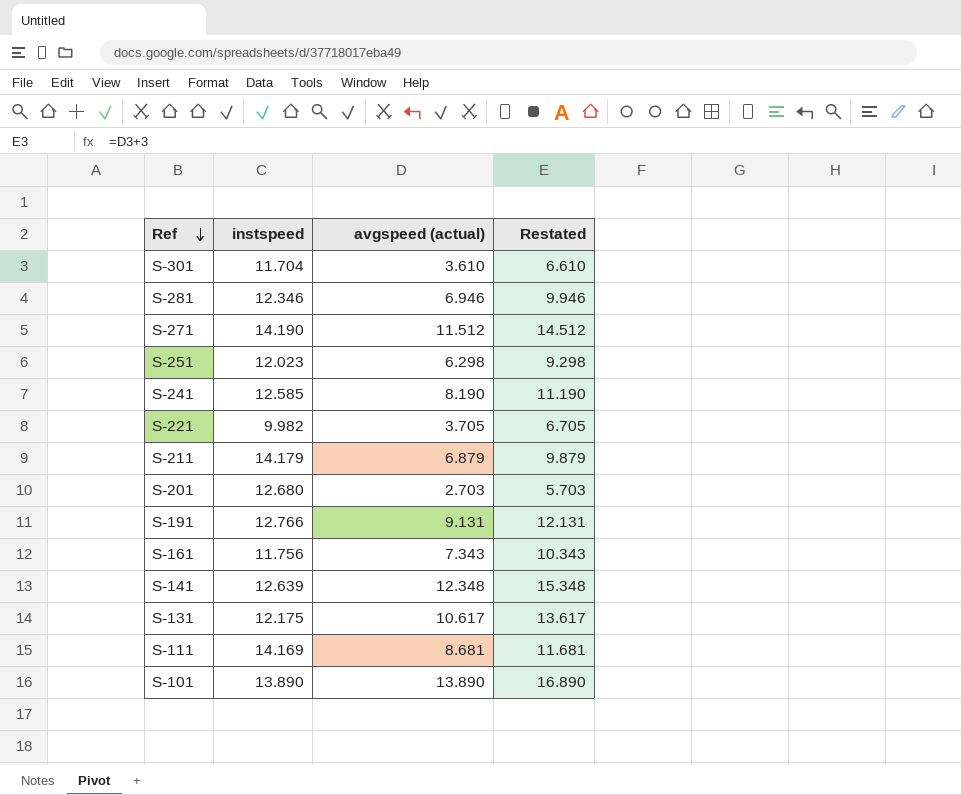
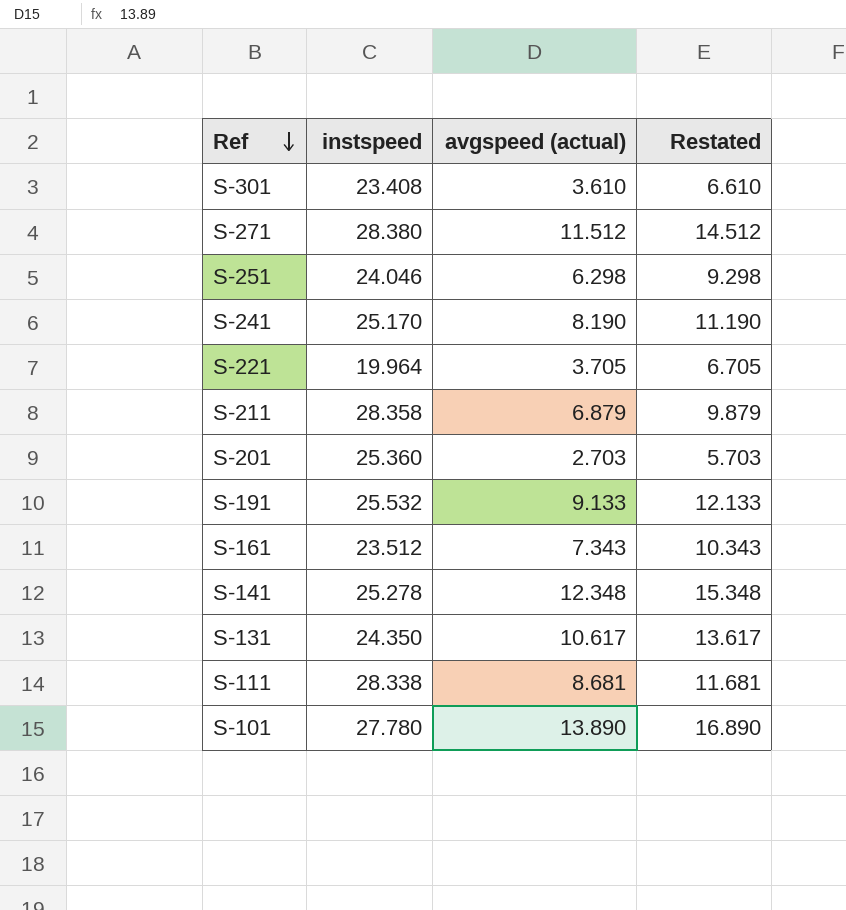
row S-281: 12.346 | 6.946 | 9.946 -> none
S-301 | instspeed: 11.704 -> 23.408
S-271 | instspeed: 14.190 -> 28.380
S-251 | instspeed: 12.023 -> 24.046
S-241 | instspeed: 12.585 -> 25.170
S-221 | instspeed: 9.982 -> 19.964
S-211 | instspeed: 14.179 -> 28.358
S-201 | instspeed: 12.680 -> 25.360
S-191 | instspeed: 12.766 -> 25.532
S-191 | avgspeed (actual): 9.131 -> 9.133
S-191 | Restated: 12.131 -> 12.133
S-161 | instspeed: 11.756 -> 23.512
S-141 | instspeed: 12.639 -> 25.278
S-131 | instspeed: 12.175 -> 24.350
S-111 | instspeed: 14.169 -> 28.338
S-101 | instspeed: 13.890 -> 27.780

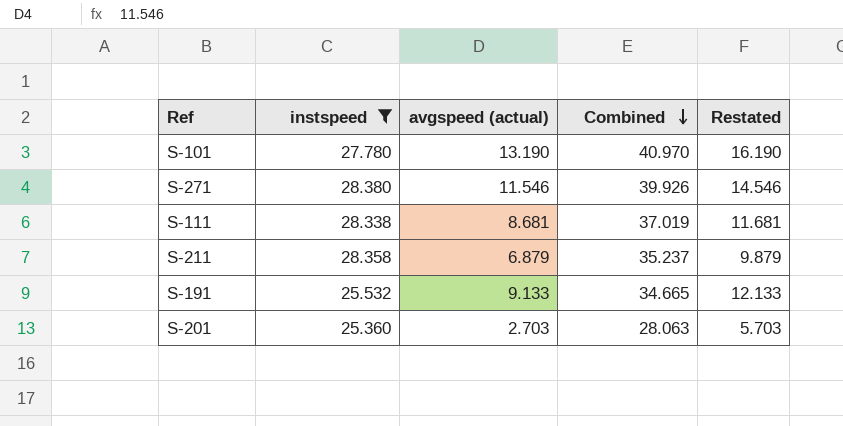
filter: none -> instspeed >= 25.360
row order: Ref descending -> Combined descending
column Combined | formula: none -> [instspeed] + [avgspeed (actual)]
S-101 | avgspeed (actual): 13.890 -> 13.190
S-101 | Restated: 16.890 -> 16.190
S-271 | avgspeed (actual): 11.512 -> 11.546
S-271 | Restated: 14.512 -> 14.546

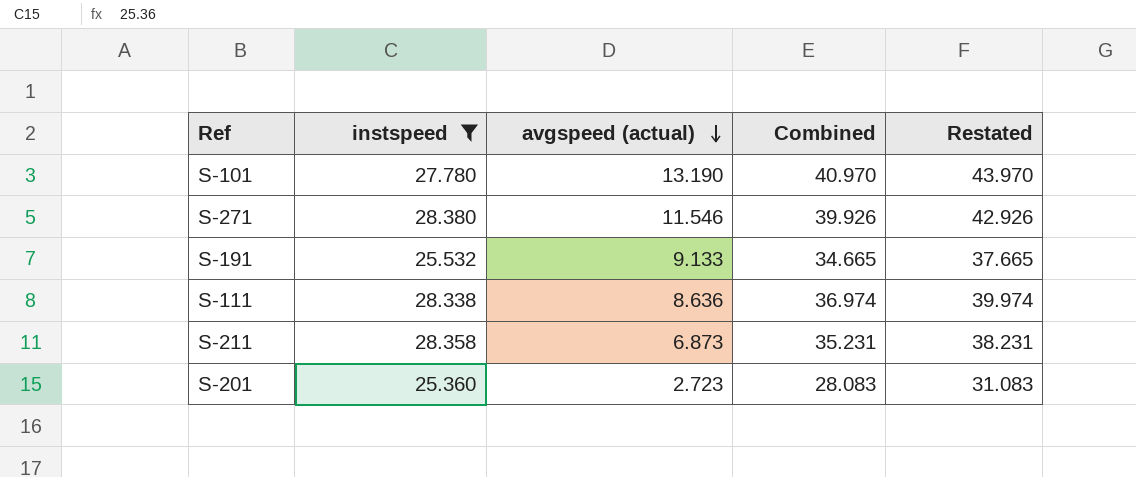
row order: Combined descending -> avgspeed (actual) descending
column Restated | formula: [avgspeed (actual)] + 3 -> [Combined] + 3
S-111 | avgspeed (actual): 8.681 -> 8.636
S-111 | Combined: 37.019 -> 36.974
S-211 | avgspeed (actual): 6.879 -> 6.873
S-211 | Combined: 35.237 -> 35.231
S-201 | avgspeed (actual): 2.703 -> 2.723
S-201 | Combined: 28.063 -> 28.083

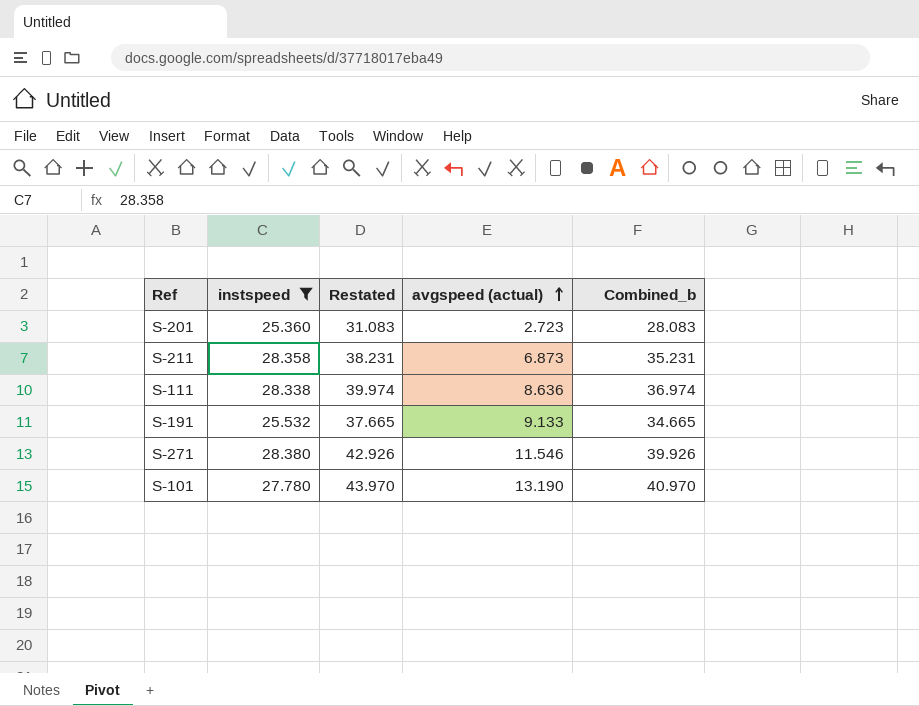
row order: avgspeed (actual) descending -> avgspeed (actual) ascending
column Restated | position: 5 -> 3
column name: Combined -> Combined_b

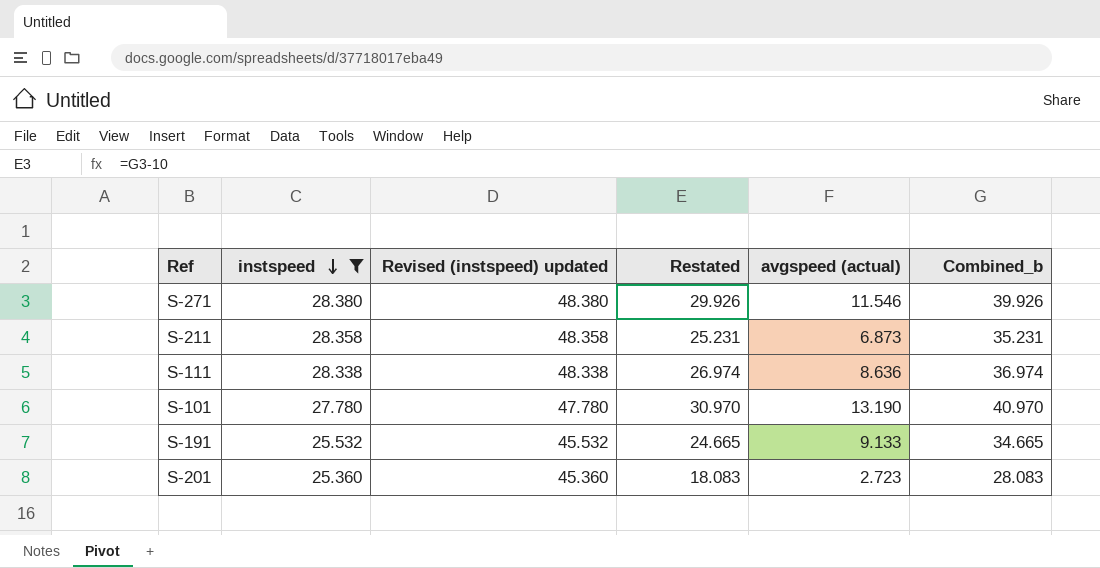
row order: avgspeed (actual) ascending -> instspeed descending
column Revised (instspeed) updated | formula: none -> [instspeed] + 20
column Restated | formula: [Combined_b] + 3 -> [Combined_b] - 10

